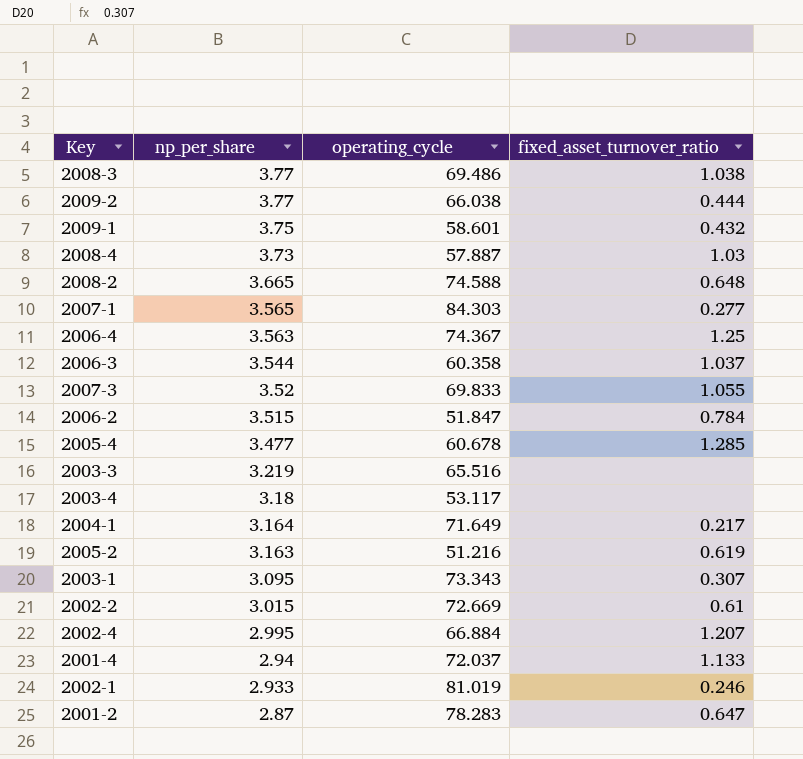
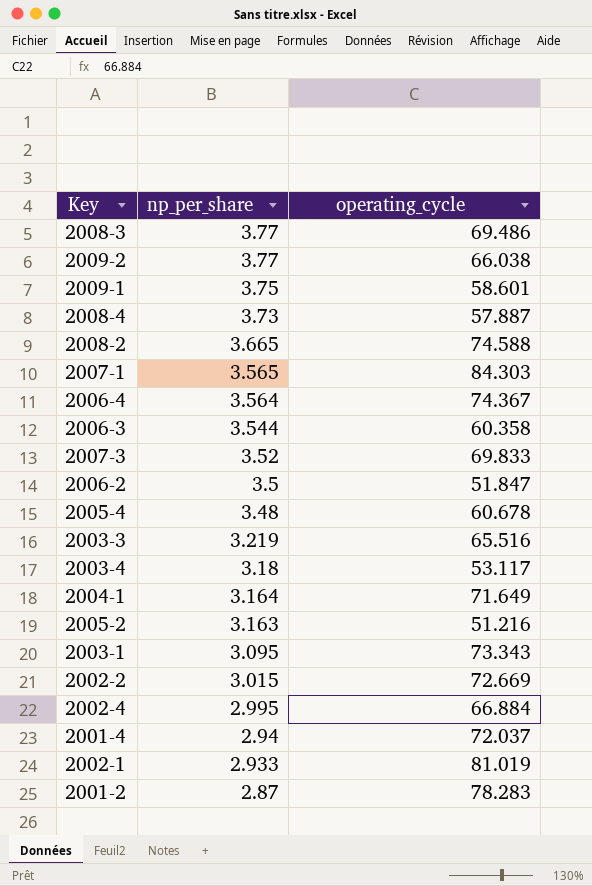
column fixed_asset_turnover_ratio | position: 4 -> none
2006-4 | np_per_share: 3.563 -> 3.564
2006-2 | np_per_share: 3.515 -> 3.5
2005-4 | np_per_share: 3.477 -> 3.48

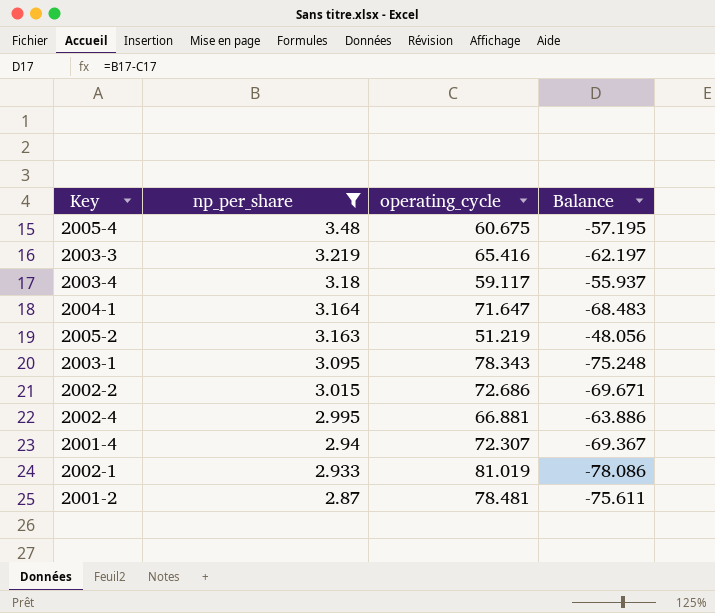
filter: none -> np_per_share <= 3.48
column Balance | formula: none -> [np_per_share] - [operating_cycle]
2005-4 | operating_cycle: 60.678 -> 60.675
2003-3 | operating_cycle: 65.516 -> 65.416
2003-4 | operating_cycle: 53.117 -> 59.117
2004-1 | operating_cycle: 71.649 -> 71.647
2005-2 | operating_cycle: 51.216 -> 51.219
2003-1 | operating_cycle: 73.343 -> 78.343
2002-2 | operating_cycle: 72.669 -> 72.686
2002-4 | operating_cycle: 66.884 -> 66.881
2001-4 | operating_cycle: 72.037 -> 72.307
2001-2 | operating_cycle: 78.283 -> 78.481

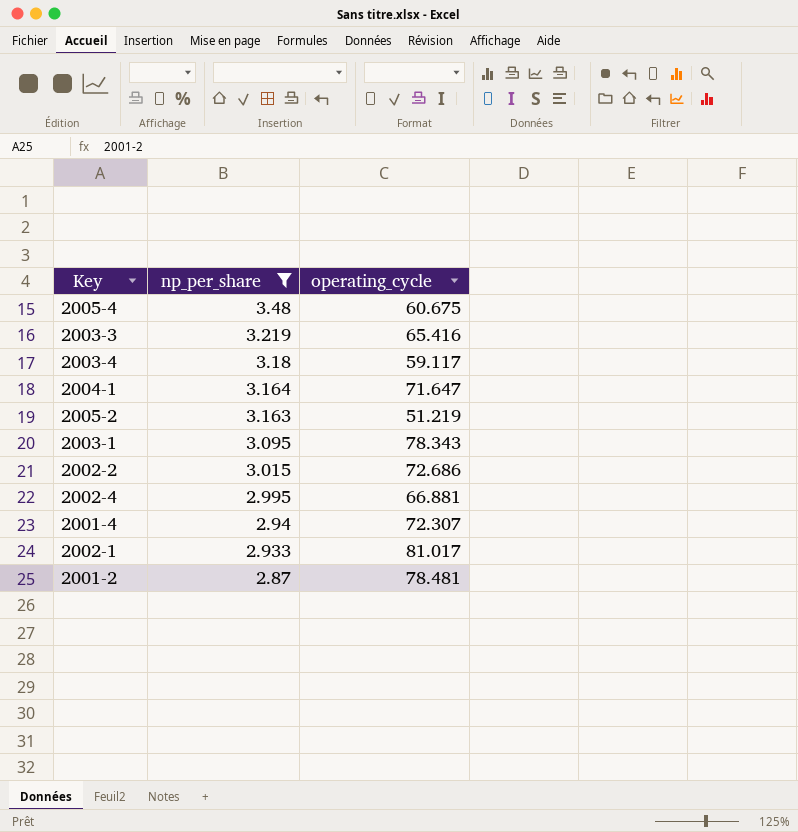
column Balance | formula: [np_per_share] - [operating_cycle] -> none
2002-1 | operating_cycle: 81.019 -> 81.017

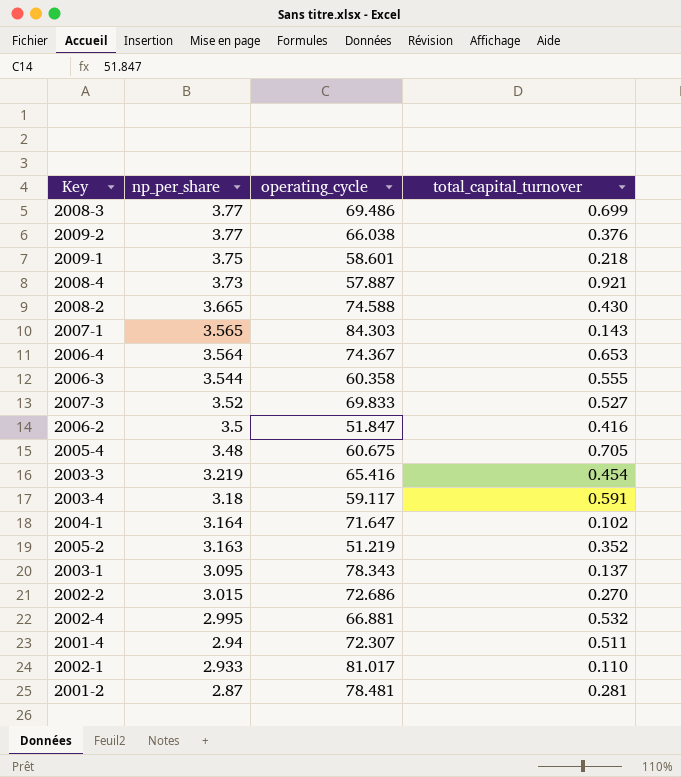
filter: np_per_share <= 3.48 -> none
column total_capital_turnover | position: none -> 4

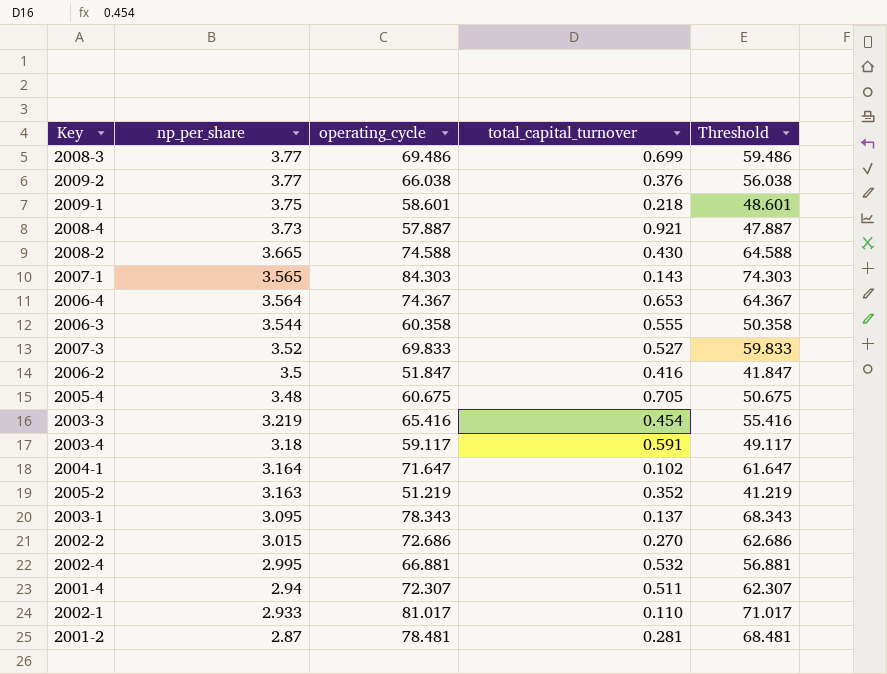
column Threshold | formula: none -> [operating_cycle] - 10

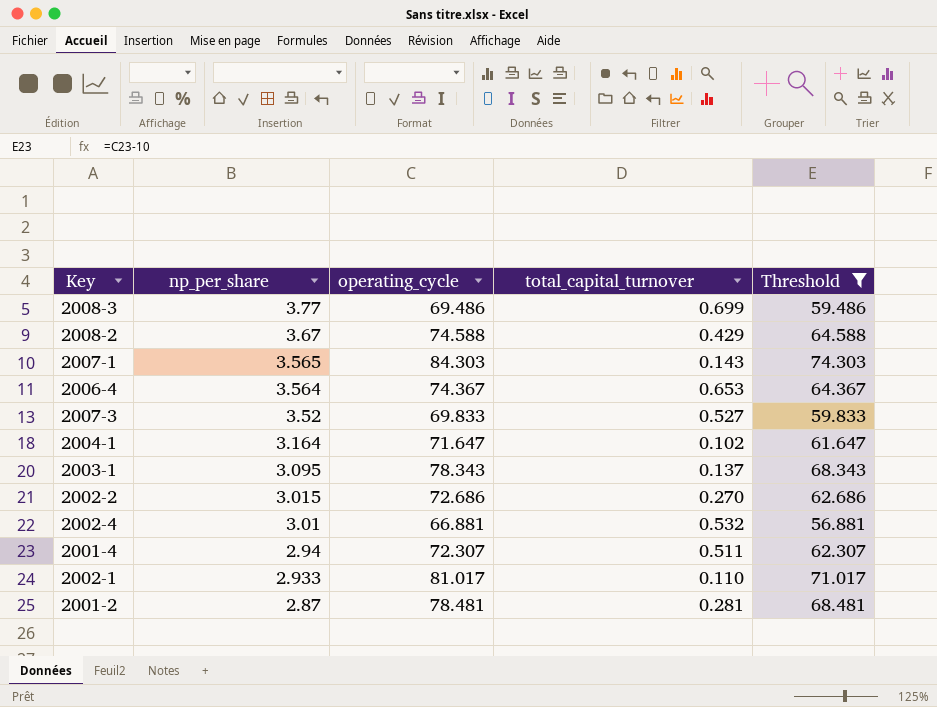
filter: none -> Threshold >= 56.881
2008-2 | np_per_share: 3.665 -> 3.67
2008-2 | total_capital_turnover: 0.430 -> 0.429
2002-4 | np_per_share: 2.995 -> 3.01

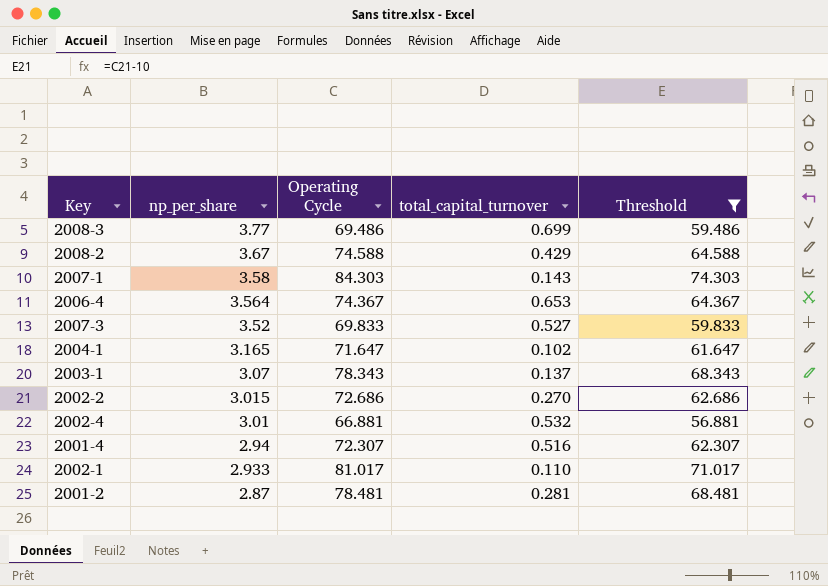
column name: operating_cycle -> Operating Cycle
2007-1 | np_per_share: 3.565 -> 3.58
2004-1 | np_per_share: 3.164 -> 3.165
2003-1 | np_per_share: 3.095 -> 3.07
2001-4 | total_capital_turnover: 0.511 -> 0.516

